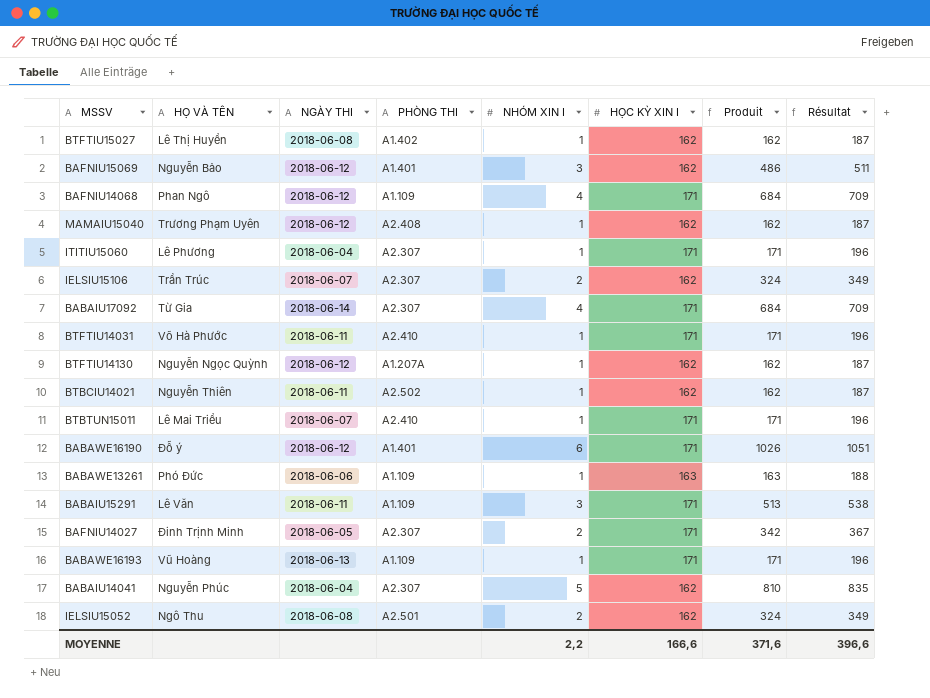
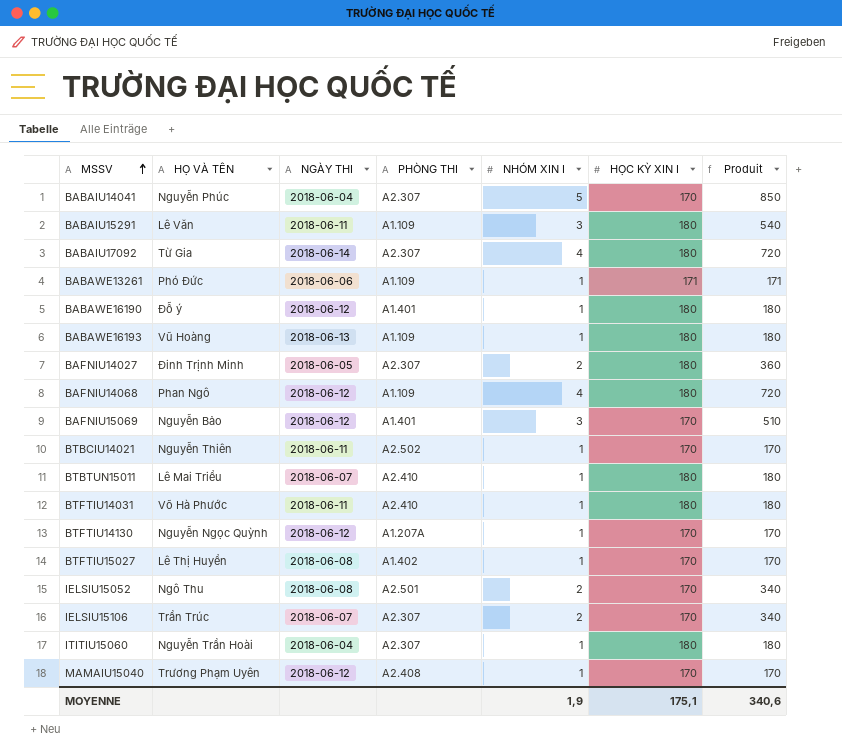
row order: none -> MSSV ascending
column Résultat | formula: [Produit] + 25 -> none
BABAIU14041 | HỌC KỲ XIN I: 162 -> 170
BABAIU14041 | Produit: 810 -> 850
BABAIU15291 | HỌC KỲ XIN I: 171 -> 180
BABAIU15291 | Produit: 513 -> 540
BABAIU17092 | HỌC KỲ XIN I: 171 -> 180
BABAIU17092 | Produit: 684 -> 720
BABAWE13261 | HỌC KỲ XIN I: 163 -> 171
BABAWE13261 | Produit: 163 -> 171
BABAWE16190 | NHÓM XIN I: 6 -> 1
BABAWE16190 | HỌC KỲ XIN I: 171 -> 180
BABAWE16190 | Produit: 1026 -> 180
BABAWE16193 | HỌC KỲ XIN I: 171 -> 180
BABAWE16193 | Produit: 171 -> 180
BAFNIU14027 | HỌC KỲ XIN I: 171 -> 180
BAFNIU14027 | Produit: 342 -> 360
BAFNIU14068 | HỌC KỲ XIN I: 171 -> 180
BAFNIU14068 | Produit: 684 -> 720
BAFNIU15069 | HỌC KỲ XIN I: 162 -> 170
BAFNIU15069 | Produit: 486 -> 510
BTBCIU14021 | HỌC KỲ XIN I: 162 -> 170
BTBCIU14021 | Produit: 162 -> 170
BTBTUN15011 | HỌC KỲ XIN I: 171 -> 180
BTBTUN15011 | Produit: 171 -> 180
BTFTIU14031 | HỌC KỲ XIN I: 171 -> 180
BTFTIU14031 | Produit: 171 -> 180
BTFTIU14130 | HỌC KỲ XIN I: 162 -> 170
BTFTIU14130 | Produit: 162 -> 170
BTFTIU15027 | HỌC KỲ XIN I: 162 -> 170
BTFTIU15027 | Produit: 162 -> 170
IELSIU15052 | HỌC KỲ XIN I: 162 -> 170
IELSIU15052 | Produit: 324 -> 340
IELSIU15106 | HỌC KỲ XIN I: 162 -> 170
IELSIU15106 | Produit: 324 -> 340
ITITIU15060 | HỌ VÀ TÊN: Lê Phương -> Nguyễn Trần Hoài
ITITIU15060 | HỌC KỲ XIN I: 171 -> 180
ITITIU15060 | Produit: 171 -> 180
MAMAIU15040 | HỌC KỲ XIN I: 162 -> 170
MAMAIU15040 | Produit: 162 -> 170
MOYENNE | NHÓM XIN I: 2,2 -> 1,9
MOYENNE | HỌC KỲ XIN I: 166,6 -> 175,1
MOYENNE | Produit: 371,6 -> 340,6

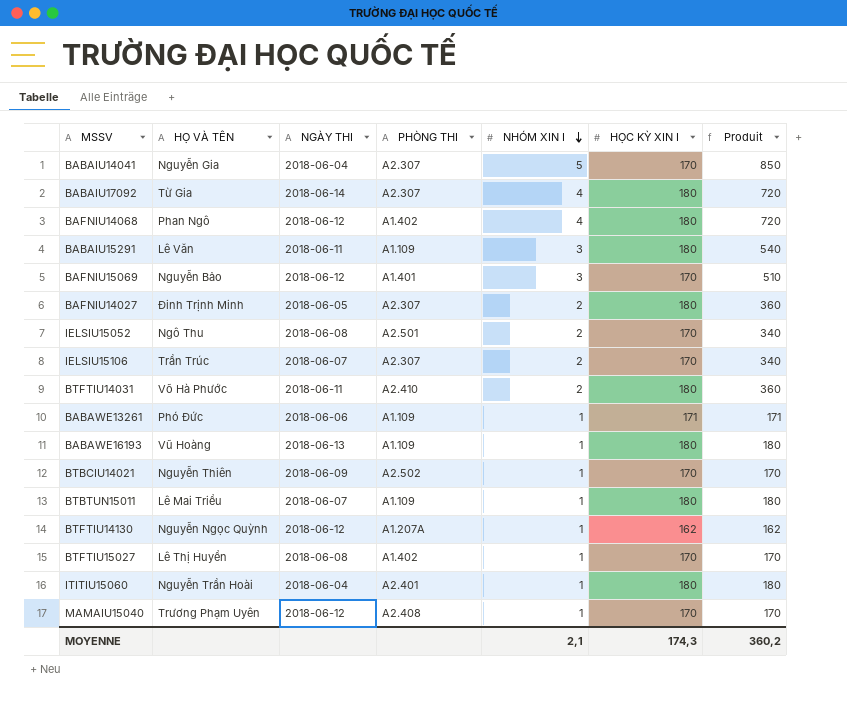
row order: MSSV ascending -> NHÓM XIN I descending
row BABAWE16190: Đỗ ý | 2018-06-12 | A1.401 | 1 | 180 | 180 -> none
BABAIU14041 | HỌ VÀ TÊN: Nguyễn Phúc -> Nguyễn Gia
BAFNIU14068 | PHÒNG THI: A1.109 -> A1.402
BTFTIU14031 | NHÓM XIN I: 1 -> 2
BTFTIU14031 | Produit: 180 -> 360
BTBCIU14021 | NGÀY THI: 2018-06-11 -> 2018-06-09
BTBTUN15011 | PHÒNG THI: A2.410 -> A1.109
BTFTIU14130 | HỌC KỲ XIN I: 170 -> 162
BTFTIU14130 | Produit: 170 -> 162
ITITIU15060 | PHÒNG THI: A2.307 -> A2.401
MOYENNE | NHÓM XIN I: 1,9 -> 2,1
MOYENNE | HỌC KỲ XIN I: 175,1 -> 174,3
MOYENNE | Produit: 340,6 -> 360,2

